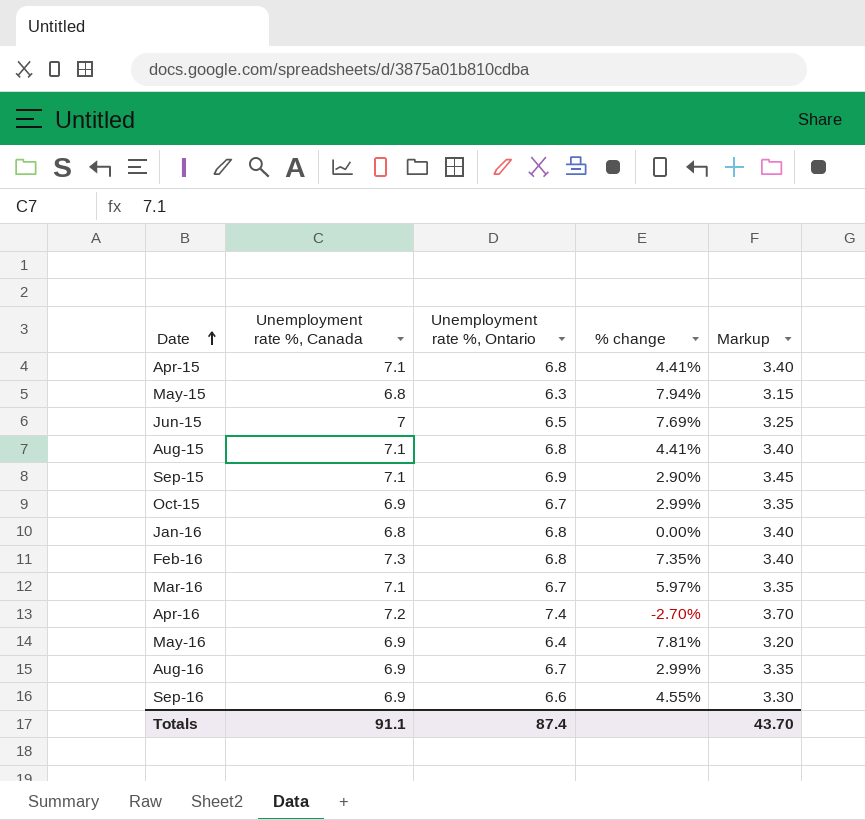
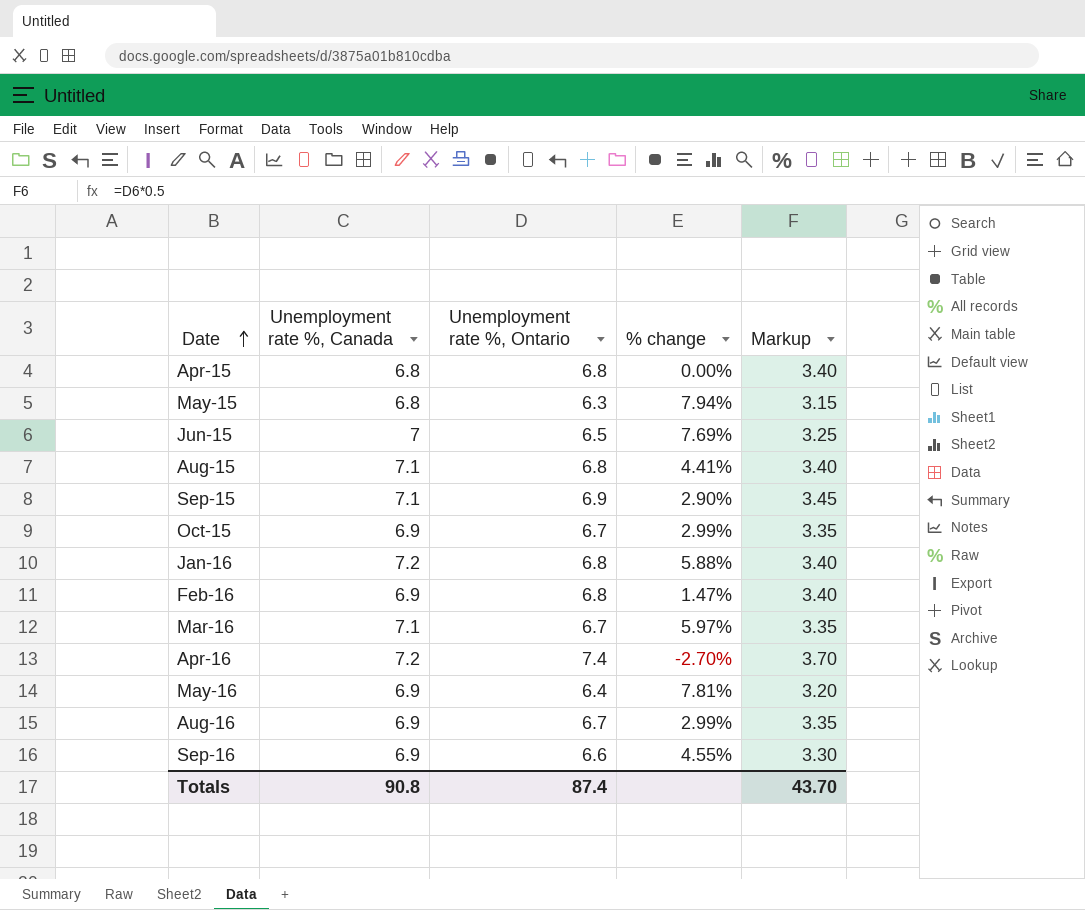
Apr-15 | Unemployment rate %, Canada: 7.1 -> 6.8
Apr-15 | % change: 4.41% -> 0.00%
Jan-16 | Unemployment rate %, Canada: 6.8 -> 7.2
Jan-16 | % change: 0.00% -> 5.88%
Feb-16 | Unemployment rate %, Canada: 7.3 -> 6.9
Feb-16 | % change: 7.35% -> 1.47%
Totals | Unemployment rate %, Canada: 91.1 -> 90.8

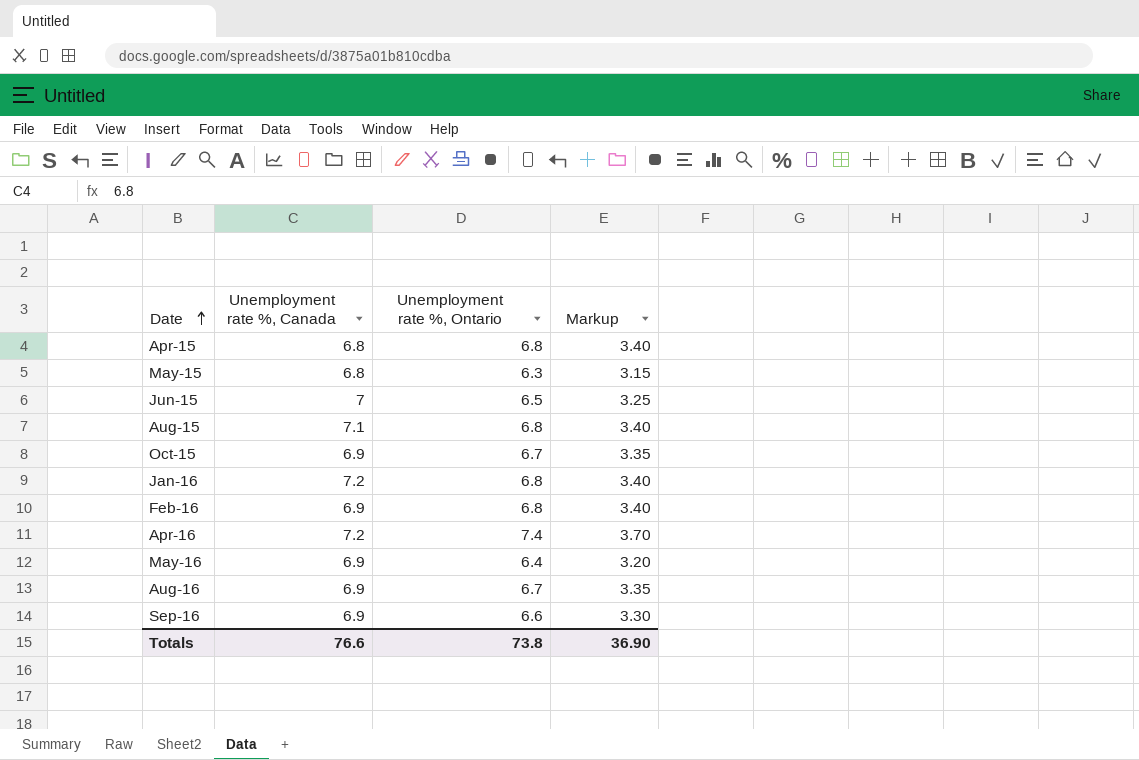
column % change | formula: ([Unemployment rate %, Canada] - [Unemployment rate %, Ontario]) / [Unemployment rate %, Ontario] -> none
row Sep-15: 7.1 | 6.9 | 2.90% | 3.45 -> none
row Mar-16: 7.1 | 6.7 | 5.97% | 3.35 -> none
Totals | Unemployment rate %, Canada: 90.8 -> 76.6
Totals | Unemployment rate %, Ontario: 87.4 -> 73.8
Totals | Markup: 43.70 -> 36.90

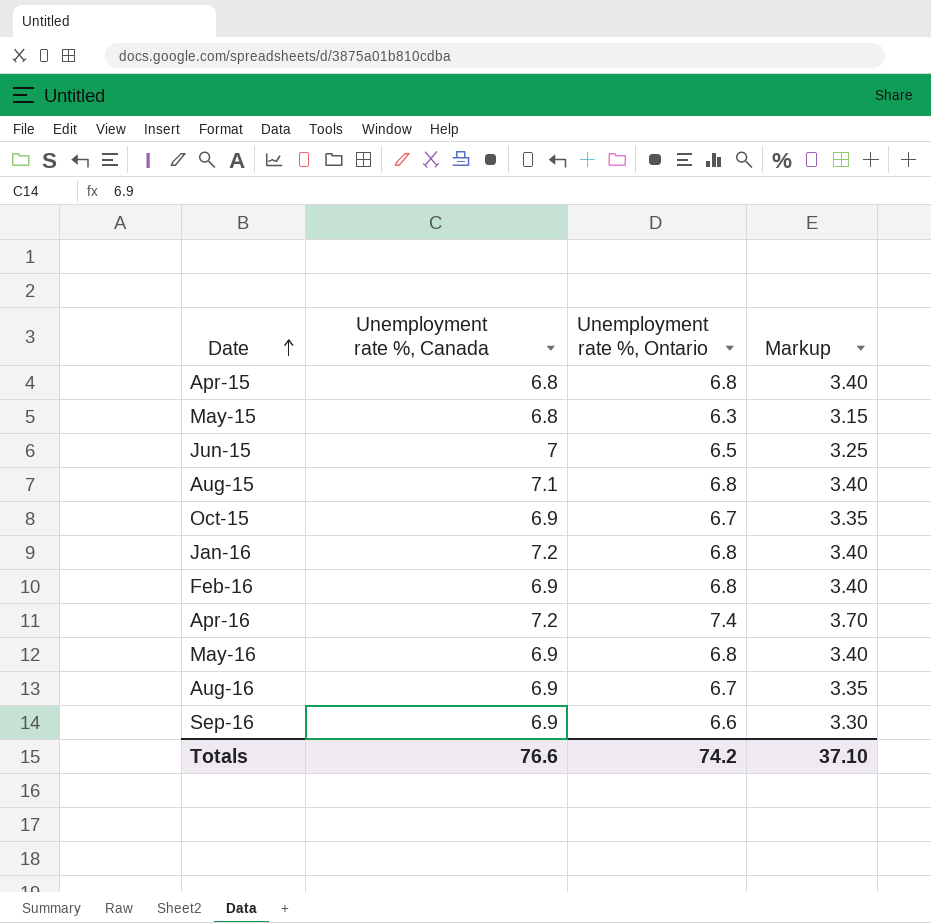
May-16 | Unemployment rate %, Ontario: 6.4 -> 6.8
May-16 | Markup: 3.20 -> 3.40
Totals | Unemployment rate %, Ontario: 73.8 -> 74.2
Totals | Markup: 36.90 -> 37.10

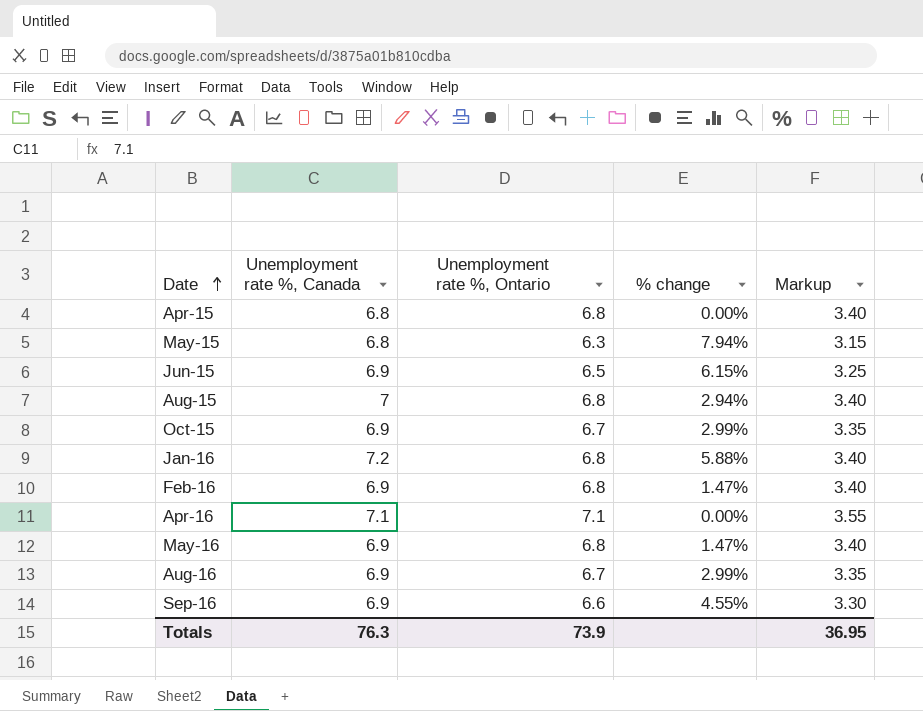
column % change | formula: none -> ([Unemployment rate %, Canada] - [Unemployment rate %, Ontario]) / [Unemployment rate %, Ontario]
Jun-15 | Unemployment rate %, Canada: 7 -> 6.9
Aug-15 | Unemployment rate %, Canada: 7.1 -> 7
Apr-16 | Unemployment rate %, Canada: 7.2 -> 7.1
Apr-16 | Unemployment rate %, Ontario: 7.4 -> 7.1
Apr-16 | Markup: 3.70 -> 3.55
Totals | Unemployment rate %, Canada: 76.6 -> 76.3
Totals | Unemployment rate %, Ontario: 74.2 -> 73.9
Totals | Markup: 37.10 -> 36.95

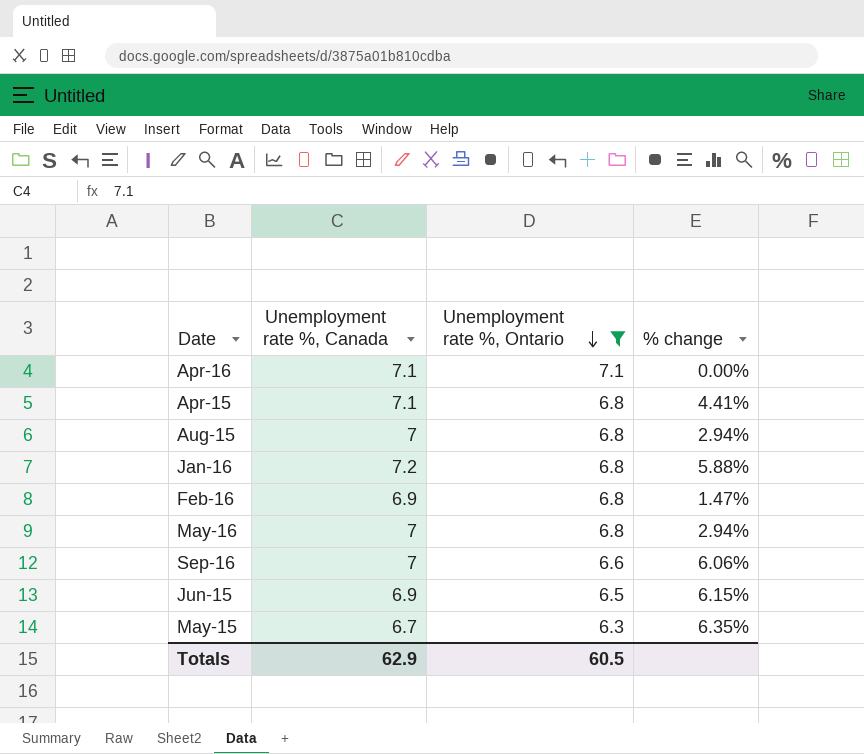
filter: none -> Unemployment rate %, Ontario != 6.7
row order: Date ascending -> Unemployment rate %, Ontario descending
column Markup | formula: [Unemployment rate %, Ontario] * 0.5 -> none
Apr-15 | Unemployment rate %, Canada: 6.8 -> 7.1
Apr-15 | % change: 0.00% -> 4.41%
May-16 | Unemployment rate %, Canada: 6.9 -> 7
May-16 | % change: 1.47% -> 2.94%
Sep-16 | Unemployment rate %, Canada: 6.9 -> 7
Sep-16 | % change: 4.55% -> 6.06%
May-15 | Unemployment rate %, Canada: 6.8 -> 6.7
May-15 | % change: 7.94% -> 6.35%
Totals | Unemployment rate %, Canada: 76.3 -> 62.9
Totals | Unemployment rate %, Ontario: 73.9 -> 60.5

